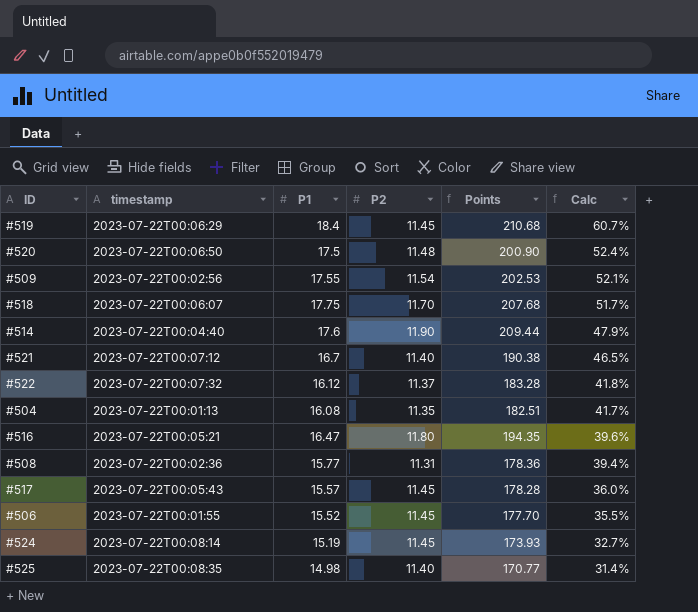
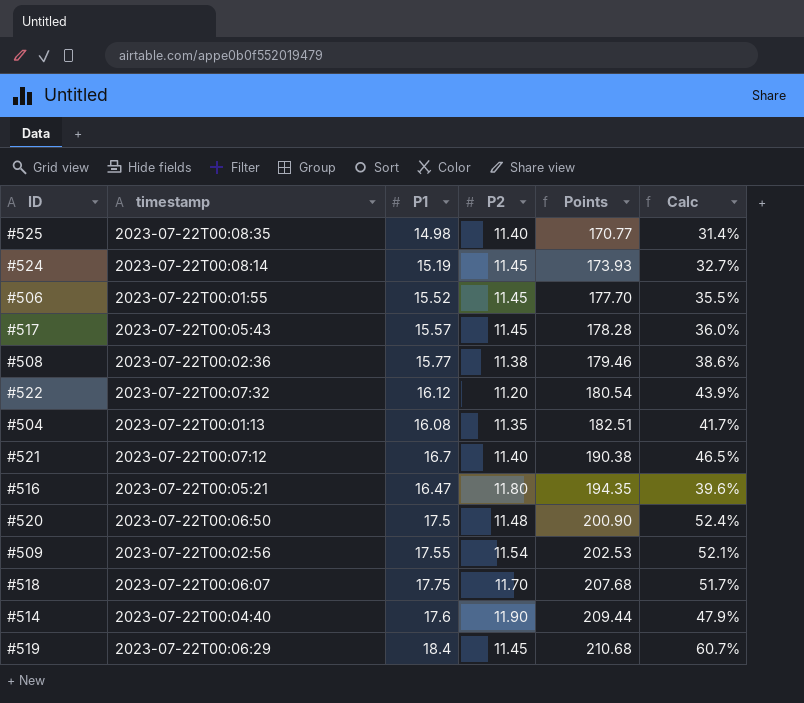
row order: Calc descending -> Points ascending
#508 | P2: 11.31 -> 11.38
#508 | Points: 178.36 -> 179.46
#508 | Calc: 39.4% -> 38.6%
#522 | P2: 11.37 -> 11.20
#522 | Points: 183.28 -> 180.54
#522 | Calc: 41.8% -> 43.9%

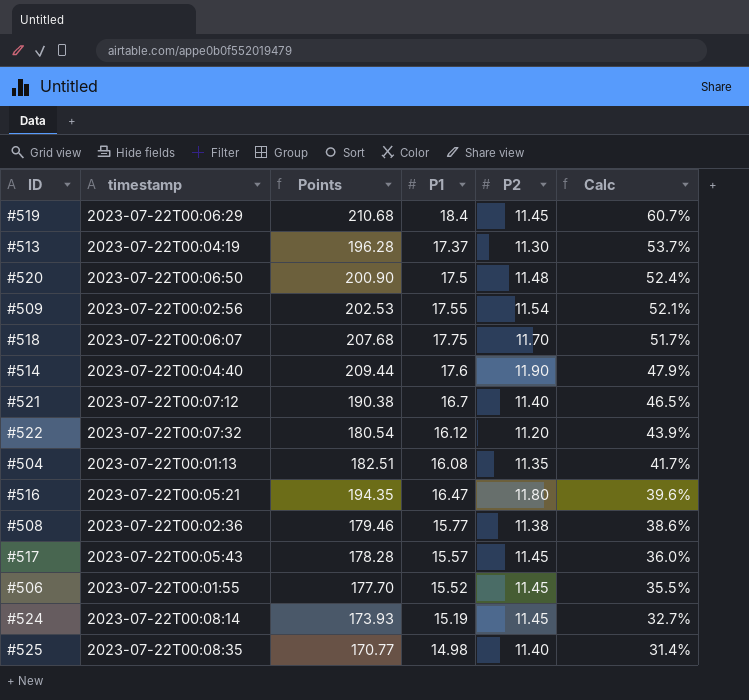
row order: Points ascending -> Calc descending
column Points | position: 5 -> 3
row #513: none -> 2023-07-22T00:04:19 | 196.28 | 17.37 | 11.30 | 53.7%

